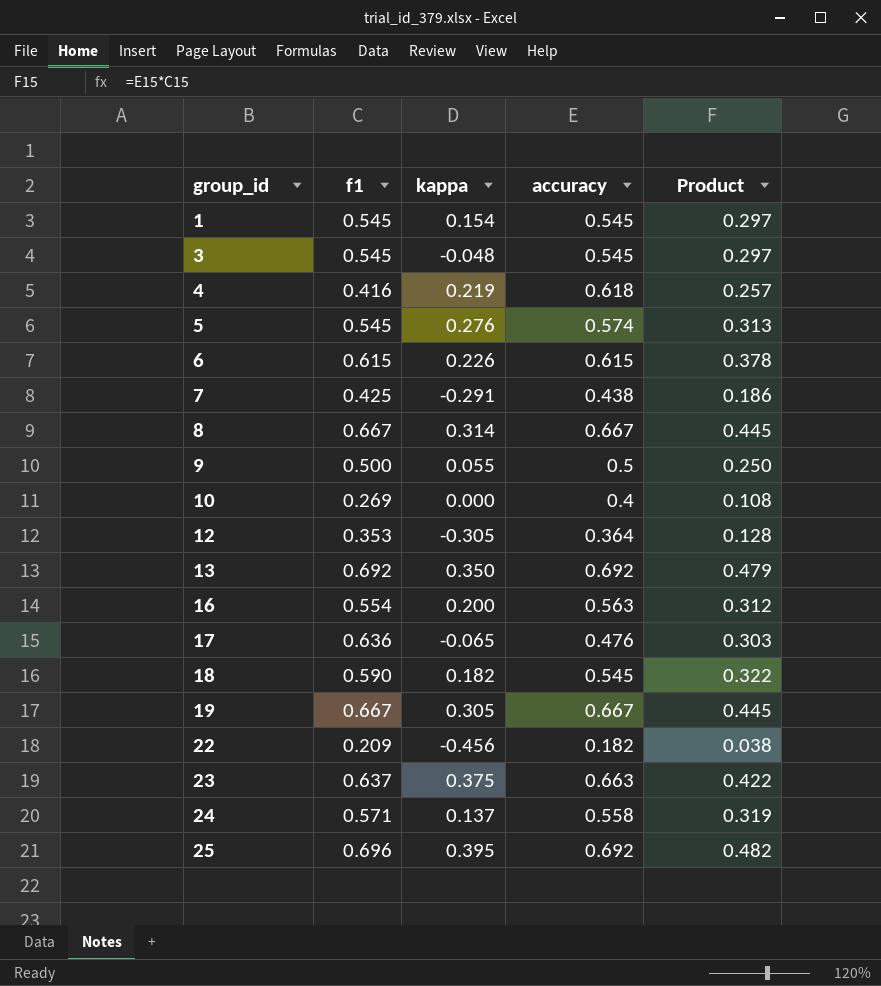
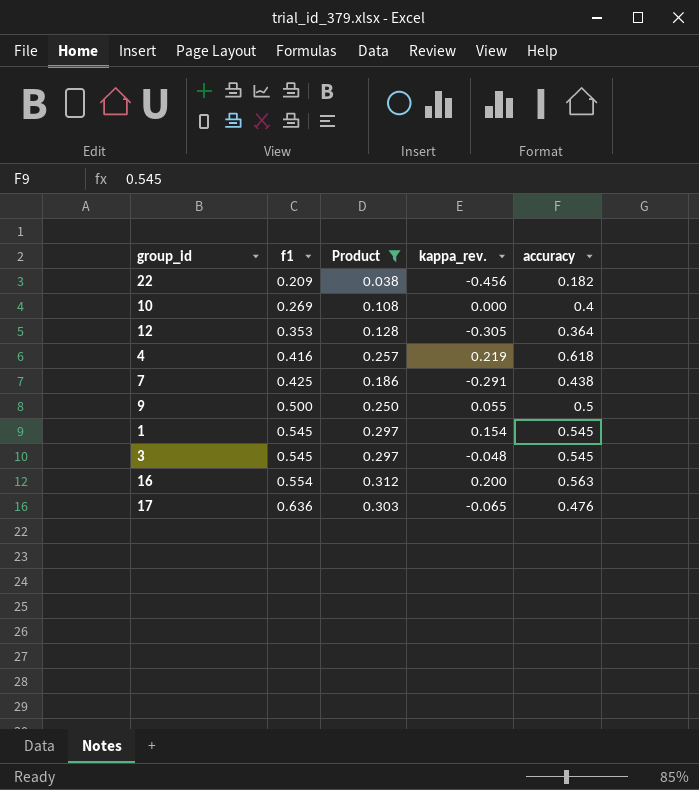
filter: none -> Product <= 0.312
row order: group_id ascending -> f1 ascending
column Product | position: 5 -> 3
column name: kappa -> kappa_rev.

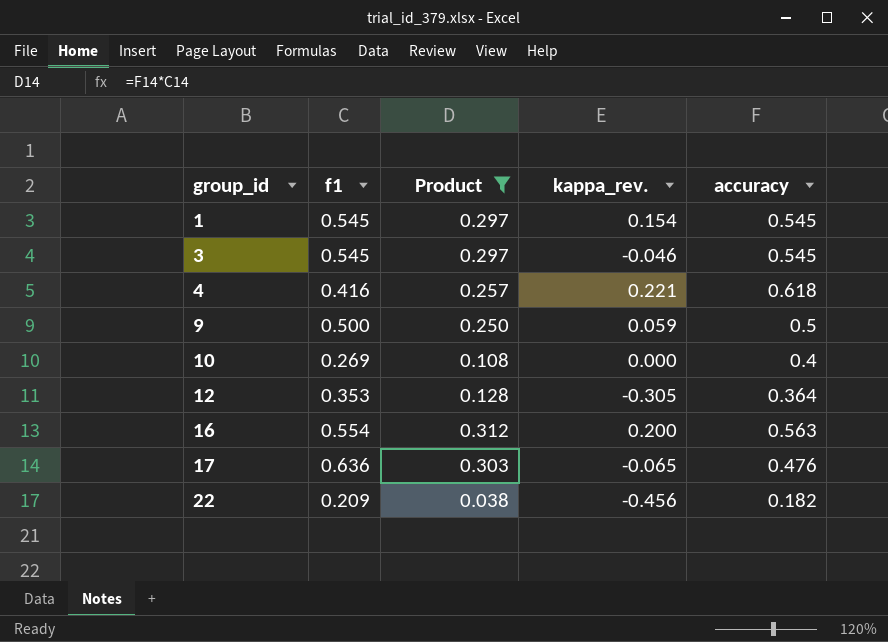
row order: f1 ascending -> group_id ascending
row 7: 0.425 | 0.186 | -0.291 | 0.438 -> none
3 | kappa_rev.: -0.048 -> -0.046
4 | kappa_rev.: 0.219 -> 0.221
9 | kappa_rev.: 0.055 -> 0.059

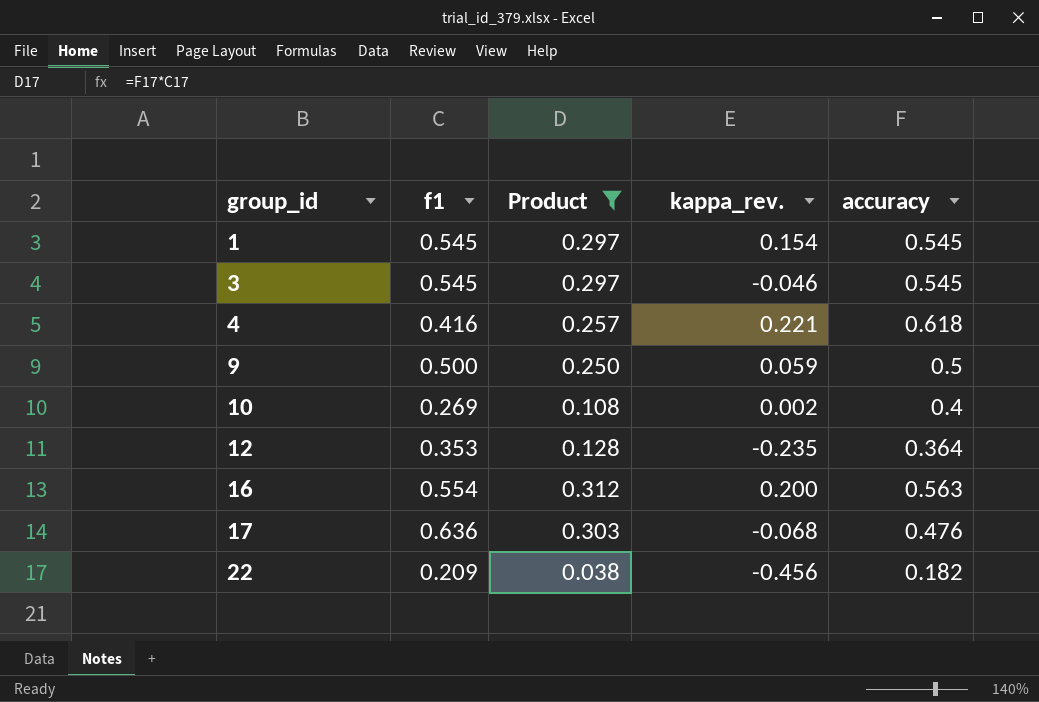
10 | kappa_rev.: 0.000 -> 0.002
12 | kappa_rev.: -0.305 -> -0.235
17 | kappa_rev.: -0.065 -> -0.068

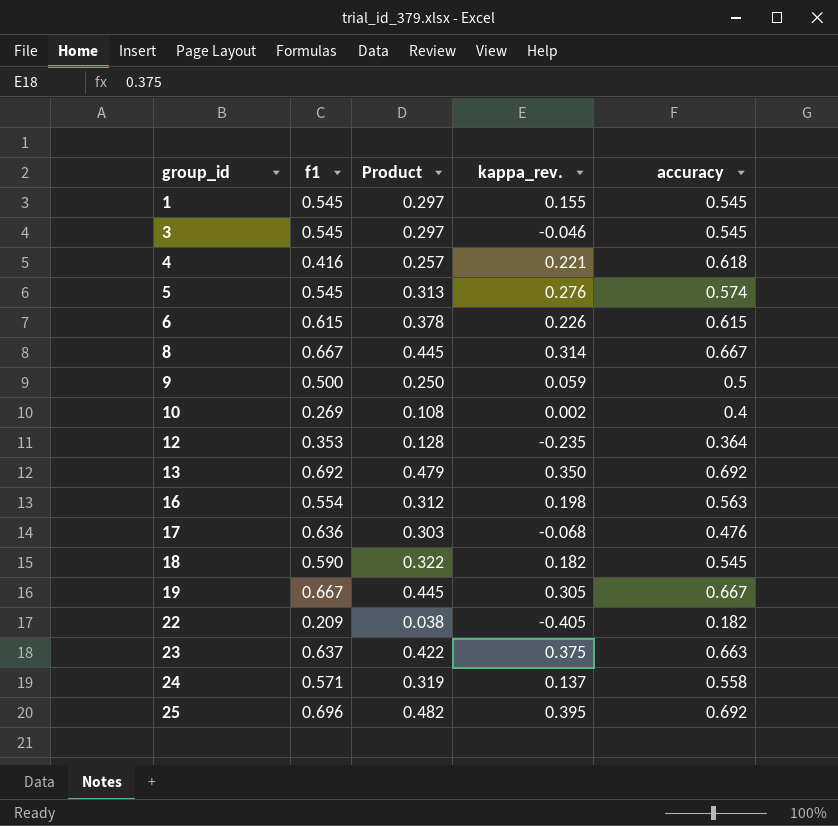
filter: Product <= 0.312 -> none
1 | kappa_rev.: 0.154 -> 0.155
16 | kappa_rev.: 0.200 -> 0.198
22 | kappa_rev.: -0.456 -> -0.405

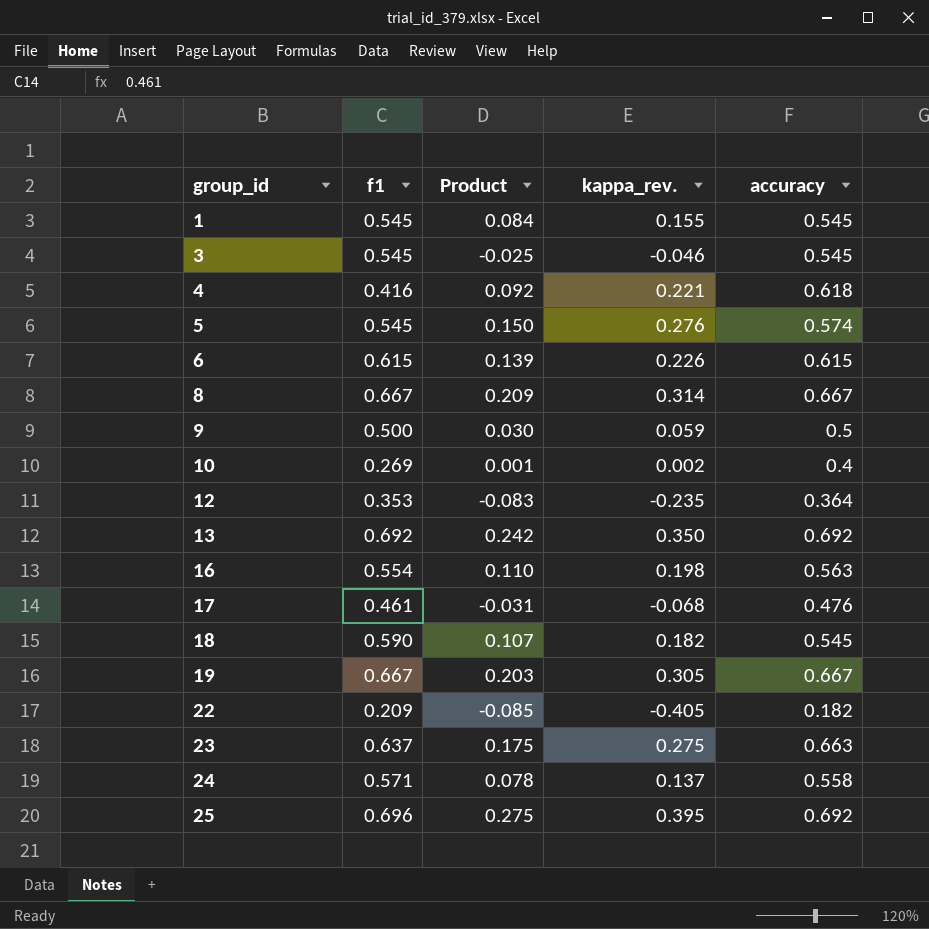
column Product | formula: [f1] * [accuracy] -> [f1] * [kappa_rev.]
17 | f1: 0.636 -> 0.461
23 | kappa_rev.: 0.375 -> 0.275

